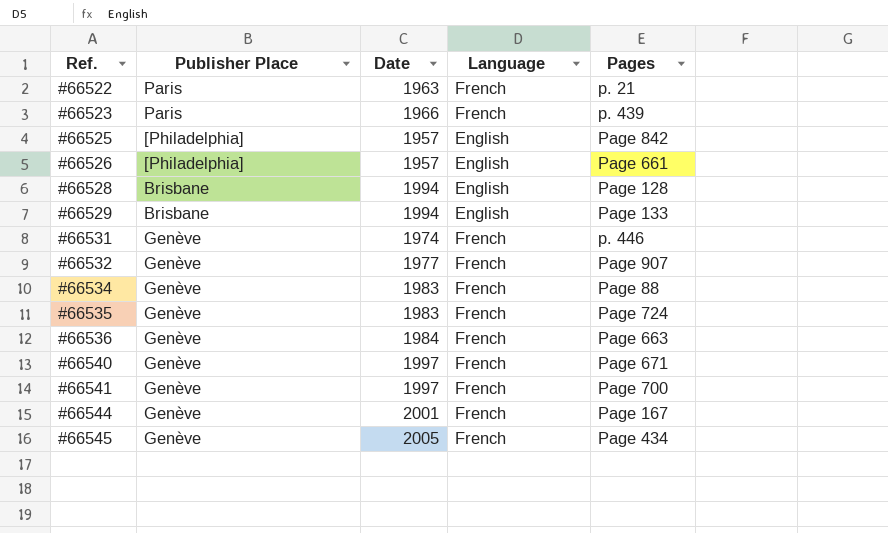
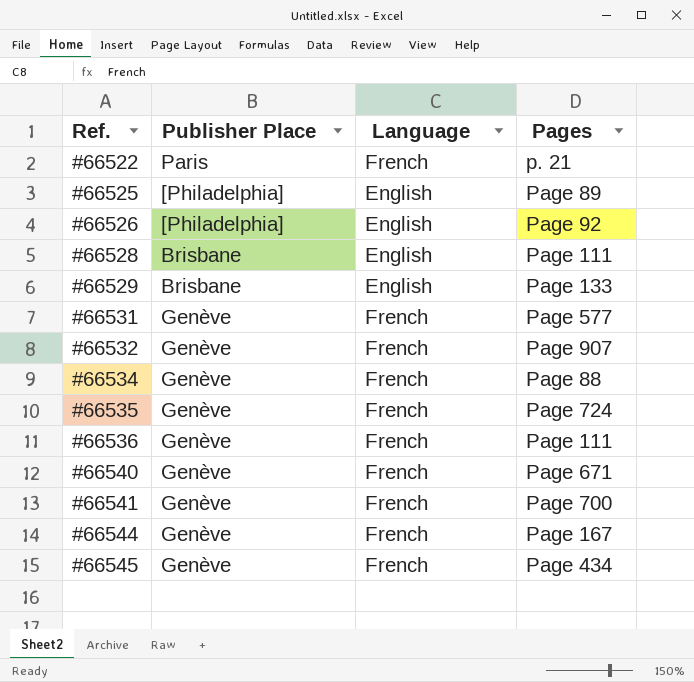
column Date | position: 3 -> none
row #66523: Paris | 1966 | French | p. 439 -> none
#66525 | Pages: Page 842 -> Page 89
#66526 | Pages: Page 661 -> Page 92
#66528 | Pages: Page 128 -> Page 111
#66531 | Pages: p. 446 -> Page 577
#66536 | Pages: Page 663 -> Page 111

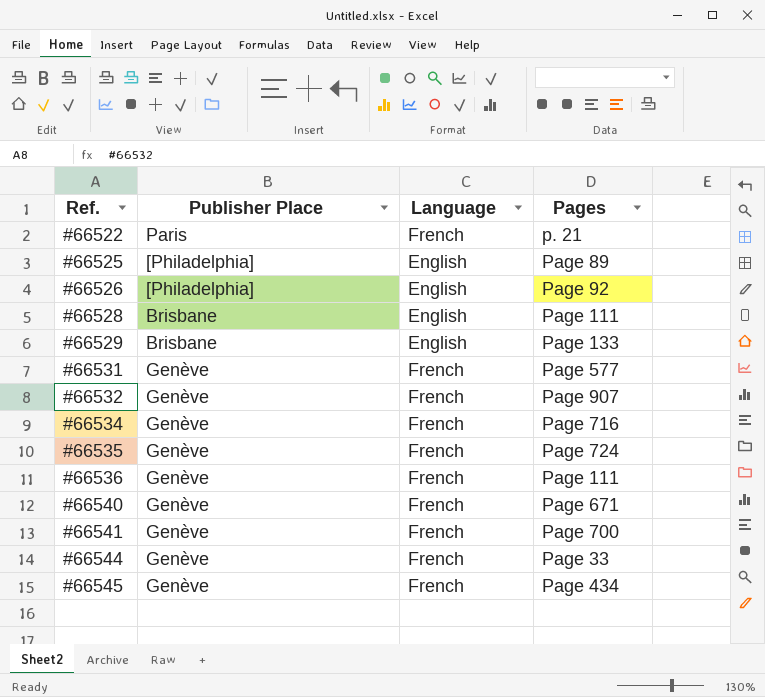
#66534 | Pages: Page 88 -> Page 716
#66544 | Pages: Page 167 -> Page 33

